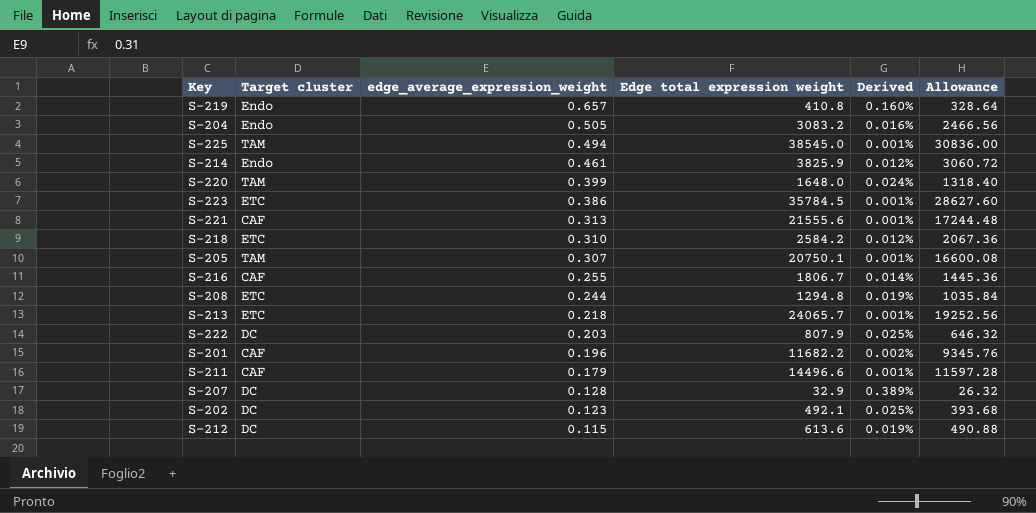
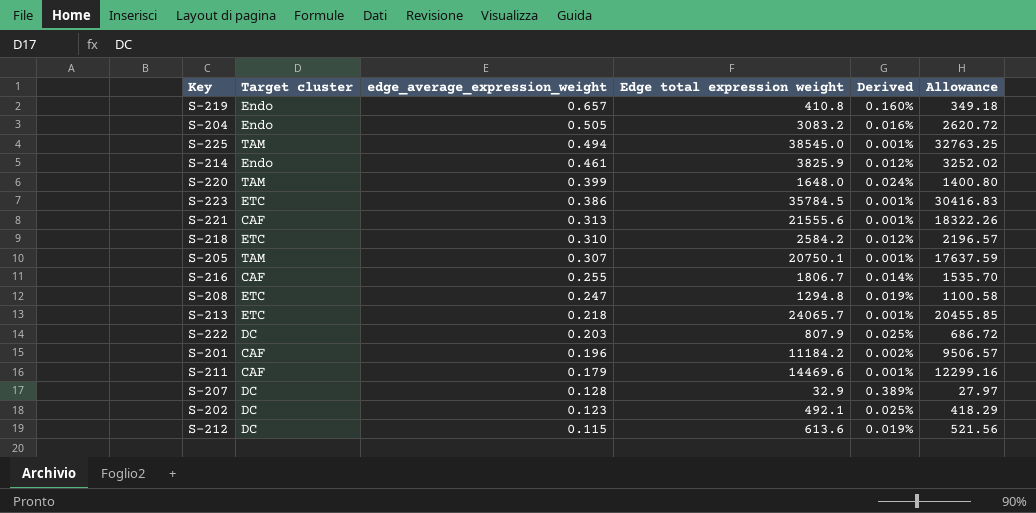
column Allowance | formula: [Edge total expression weight] * 0.8 -> [Edge total expression weight] * 0.85
S-208 | edge_average_expression_weight: 0.244 -> 0.247
S-201 | Edge total expression weight: 11682.2 -> 11184.2
S-211 | Edge total expression weight: 14496.6 -> 14469.6

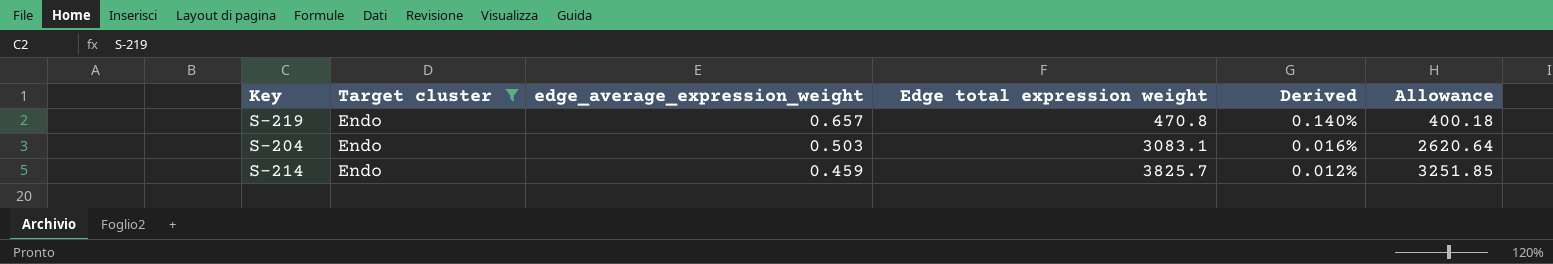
filter: none -> Target cluster = Endo
S-219 | Edge total expression weight: 410.8 -> 470.8
S-219 | Derived: 0.160% -> 0.140%
S-219 | Allowance: 349.18 -> 400.18
S-204 | edge_average_expression_weight: 0.505 -> 0.503
S-204 | Edge total expression weight: 3083.2 -> 3083.1
S-204 | Allowance: 2620.72 -> 2620.64
S-214 | edge_average_expression_weight: 0.461 -> 0.459
S-214 | Edge total expression weight: 3825.9 -> 3825.7
S-214 | Allowance: 3252.02 -> 3251.85

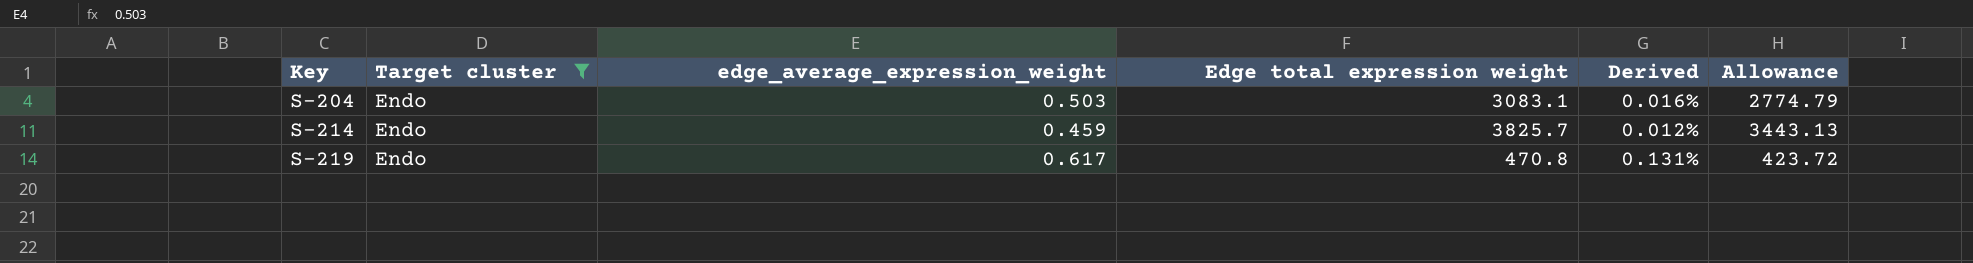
row order: edge_average_expression_weight descending -> Key ascending
column Allowance | formula: [Edge total expression weight] * 0.85 -> [Edge total expression weight] * 0.9
S-219 | edge_average_expression_weight: 0.657 -> 0.617
S-219 | Derived: 0.140% -> 0.131%

